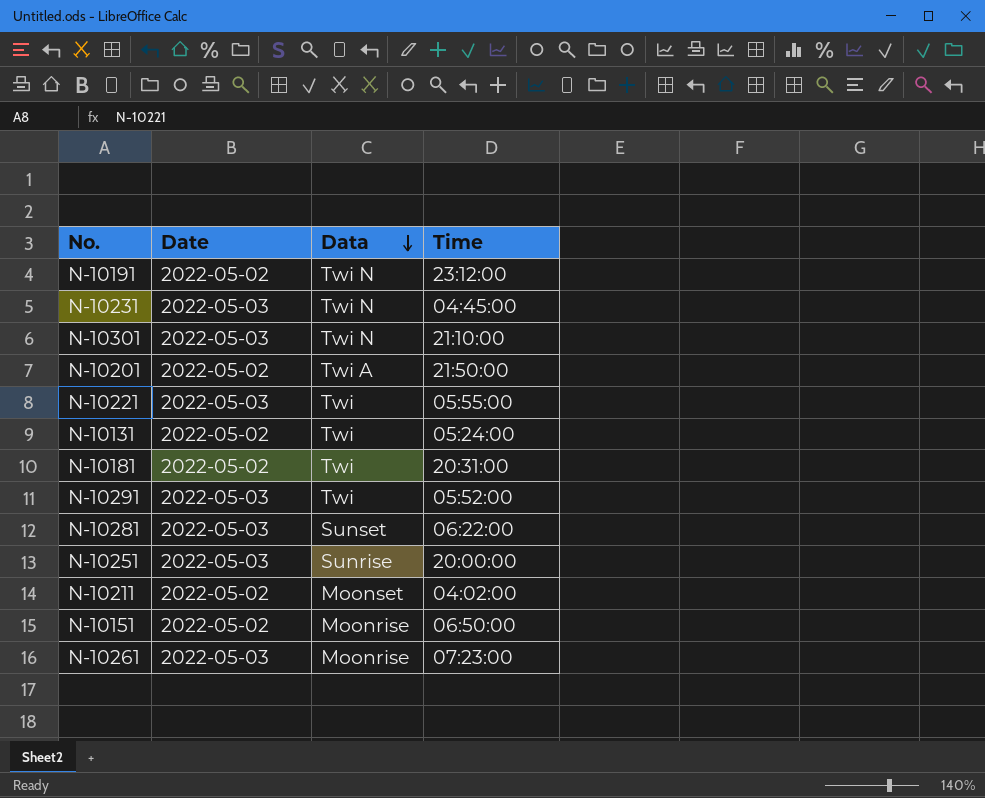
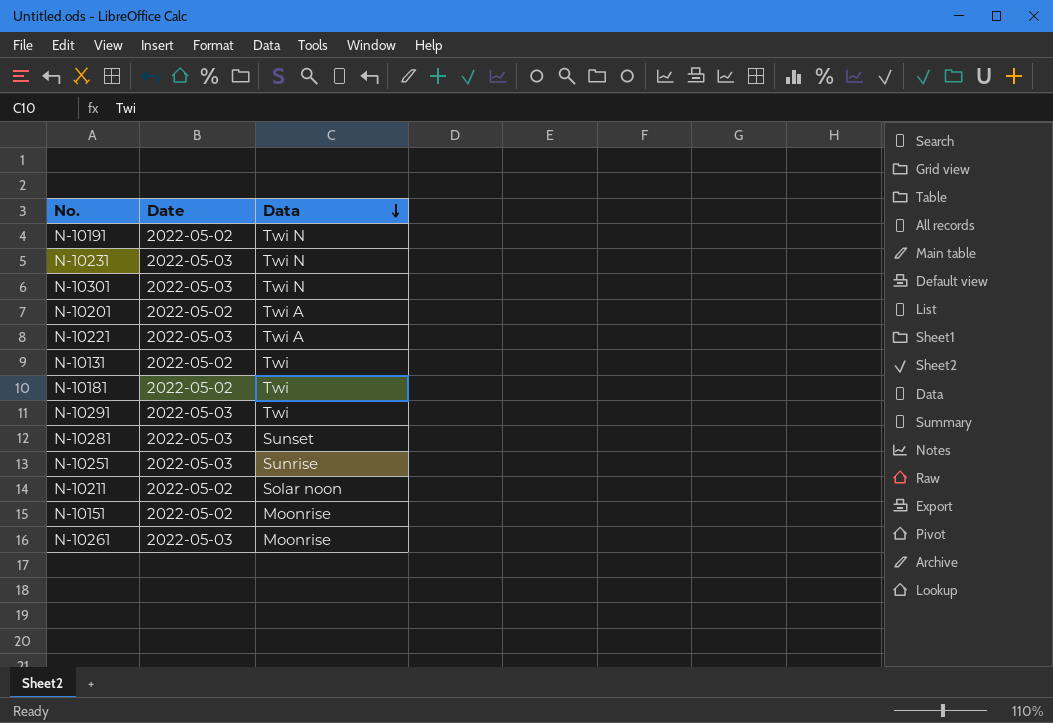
column Time | position: 4 -> none
N-10221 | Data: Twi -> Twi A
N-10211 | Data: Moonset -> Solar noon

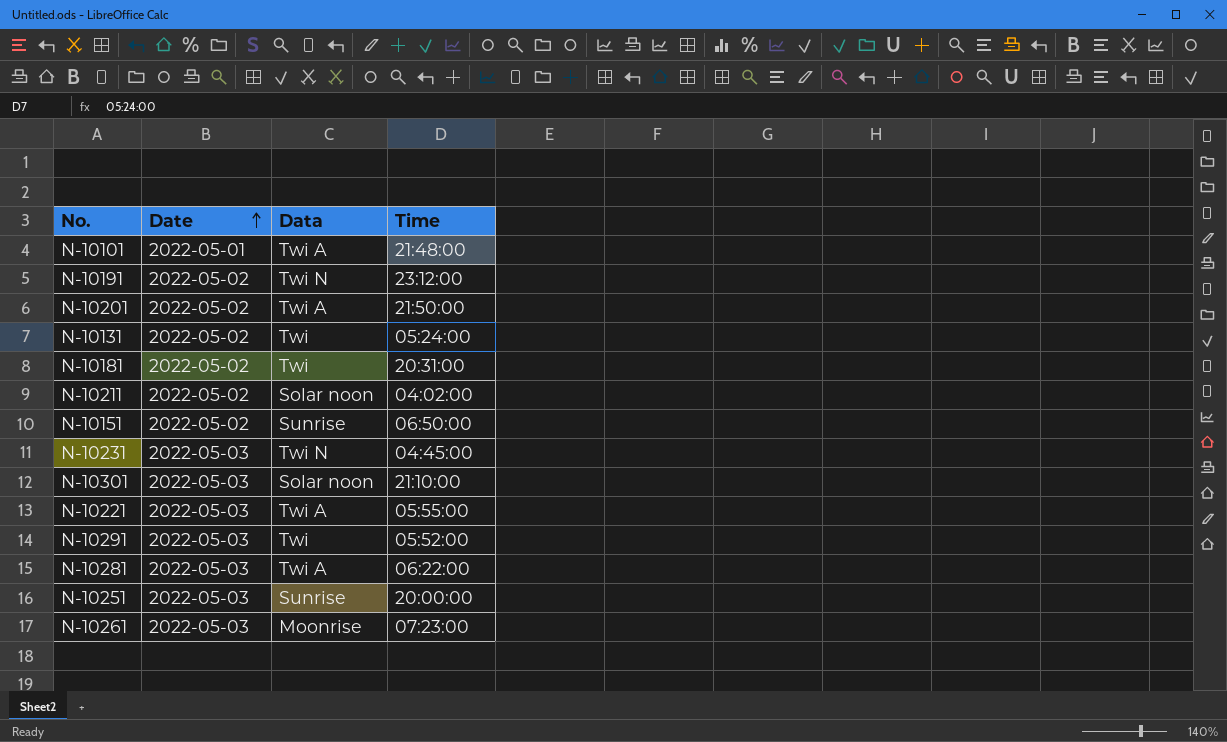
row order: Data descending -> Date ascending
column Time | position: none -> 4
row N-10101: none -> 2022-05-01 | Twi A | 21:48:00
N-10151 | Data: Moonrise -> Sunrise
N-10301 | Data: Twi N -> Solar noon
N-10281 | Data: Sunset -> Twi A

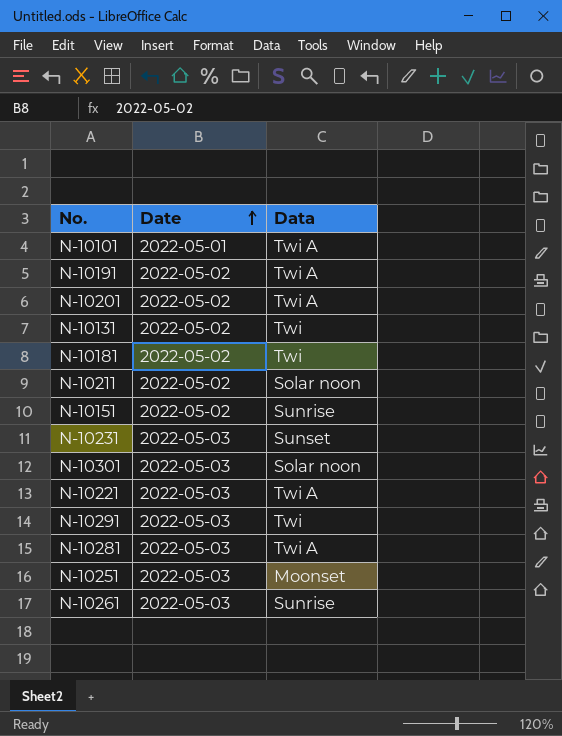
column Time | position: 4 -> none
N-10191 | Data: Twi N -> Twi A
N-10231 | Data: Twi N -> Sunset
N-10251 | Data: Sunrise -> Moonset
N-10261 | Data: Moonrise -> Sunrise

